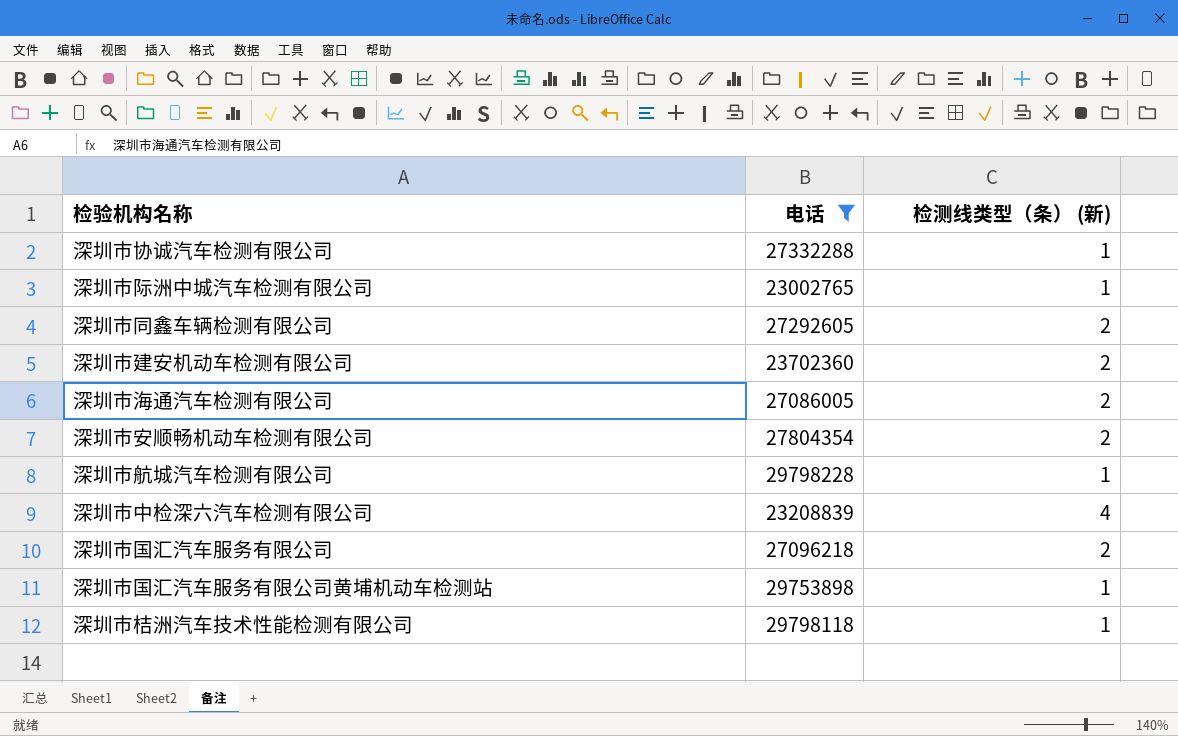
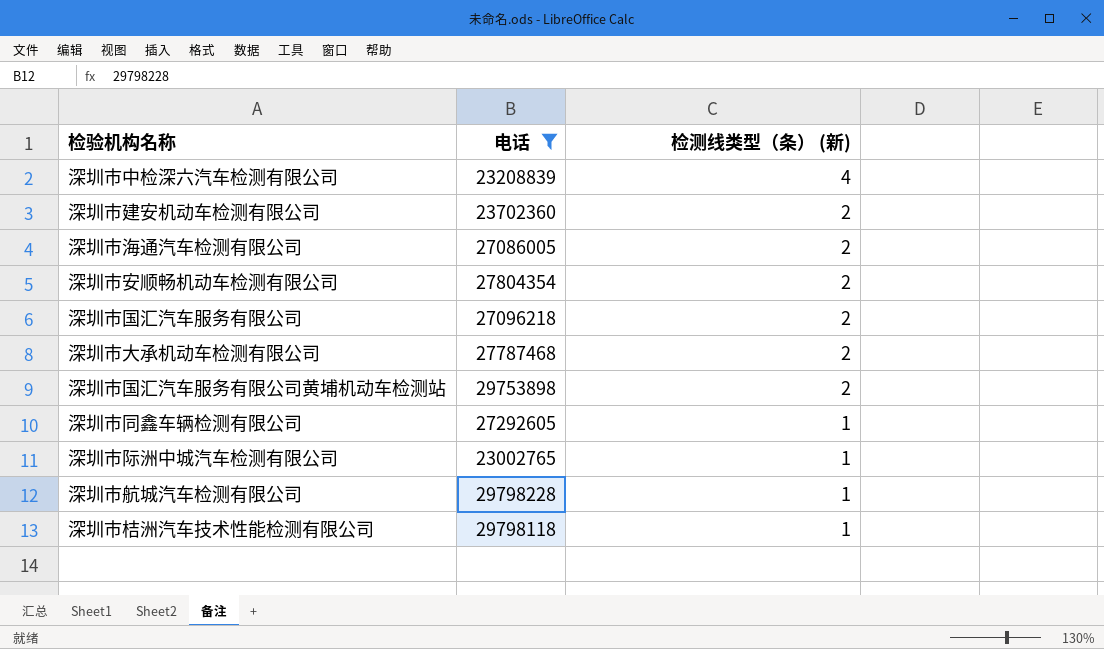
row order: none -> 检测线类型（条） (新) descending
row 深圳市协诚汽车检测有限公司: 27332288 | 1 -> none
row 深圳市大承机动车检测有限公司: none -> 27787468 | 2
深圳市国汇汽车服务有限公司黄埔机动车检测站 | 检测线类型（条） (新): 1 -> 2
深圳市同鑫车辆检测有限公司 | 检测线类型（条） (新): 2 -> 1

